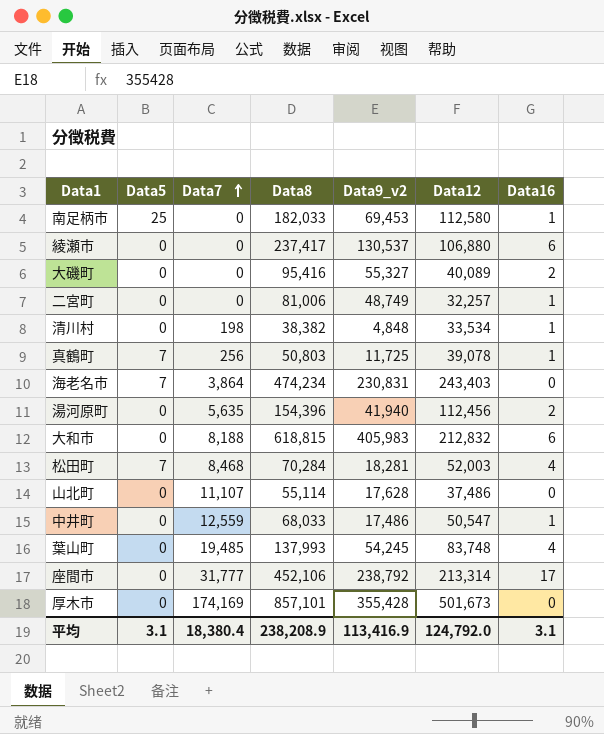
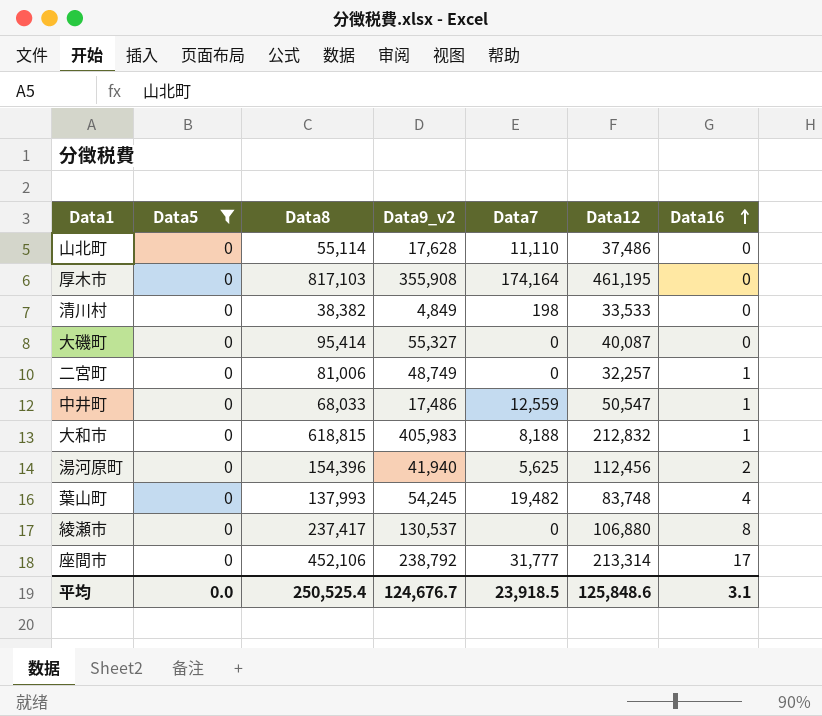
filter: none -> Data5 = 0
row order: Data7 ascending -> Data16 ascending
column Data7 | position: 3 -> 5
山北町 | Data7: 11,107 -> 11,110
厚木市 | Data8: 857,101 -> 817,103
厚木市 | Data9_v2: 355,428 -> 355,908
厚木市 | Data7: 174,169 -> 174,164
厚木市 | Data12: 501,673 -> 461,195
清川村 | Data9_v2: 4,848 -> 4,849
清川村 | Data12: 33,534 -> 33,533
清川村 | Data16: 1 -> 0
大磯町 | Data8: 95,416 -> 95,414
大磯町 | Data12: 40,089 -> 40,087
大磯町 | Data16: 2 -> 0
大和市 | Data16: 6 -> 1
湯河原町 | Data7: 5,635 -> 5,625
葉山町 | Data7: 19,485 -> 19,482
綾瀬市 | Data16: 6 -> 8
平均 | Data5: 3.1 -> 0.0
平均 | Data8: 238,208.9 -> 250,525.4
平均 | Data9_v2: 113,416.9 -> 124,676.7
平均 | Data7: 18,380.4 -> 23,918.5
平均 | Data12: 124,792.0 -> 125,848.6

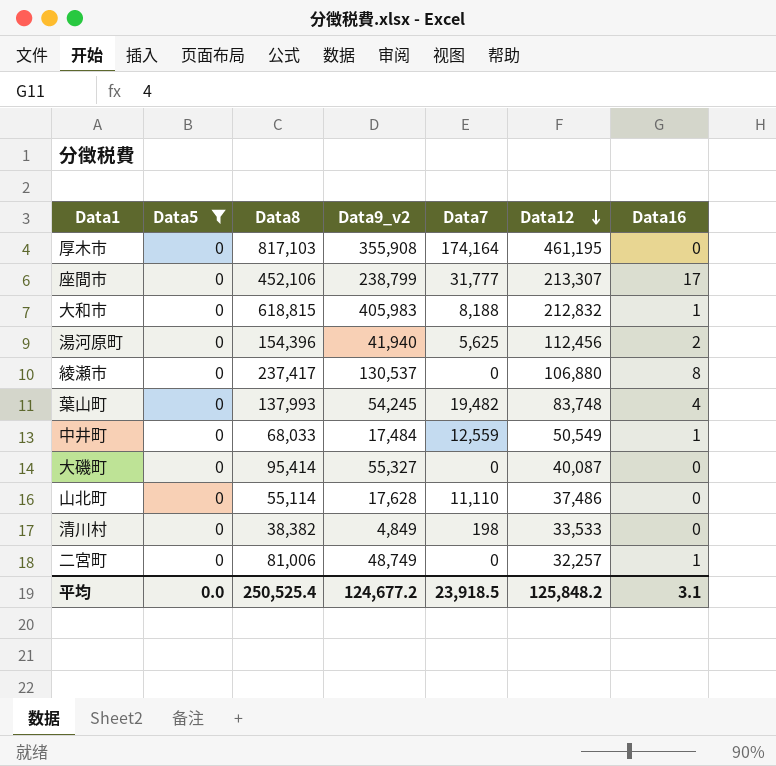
row order: Data16 ascending -> Data12 descending
座間市 | Data9_v2: 238,792 -> 238,799
座間市 | Data12: 213,314 -> 213,307
中井町 | Data9_v2: 17,486 -> 17,484
中井町 | Data12: 50,547 -> 50,549
平均 | Data9_v2: 124,676.7 -> 124,677.2
平均 | Data12: 125,848.6 -> 125,848.2

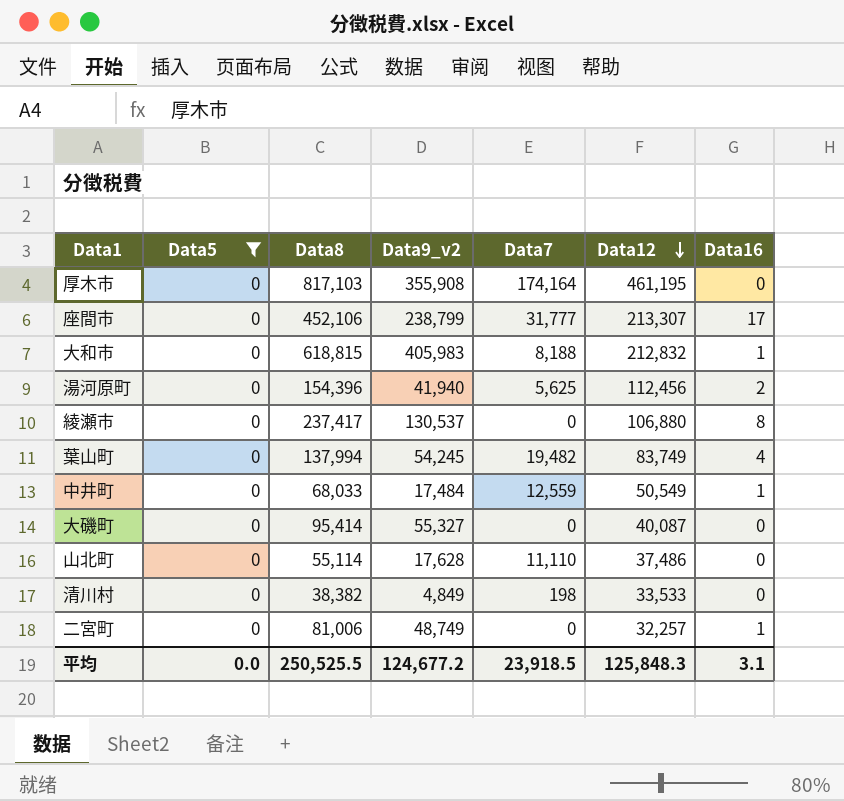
葉山町 | Data8: 137,993 -> 137,994
葉山町 | Data12: 83,748 -> 83,749
平均 | Data8: 250,525.4 -> 250,525.5
平均 | Data12: 125,848.2 -> 125,848.3

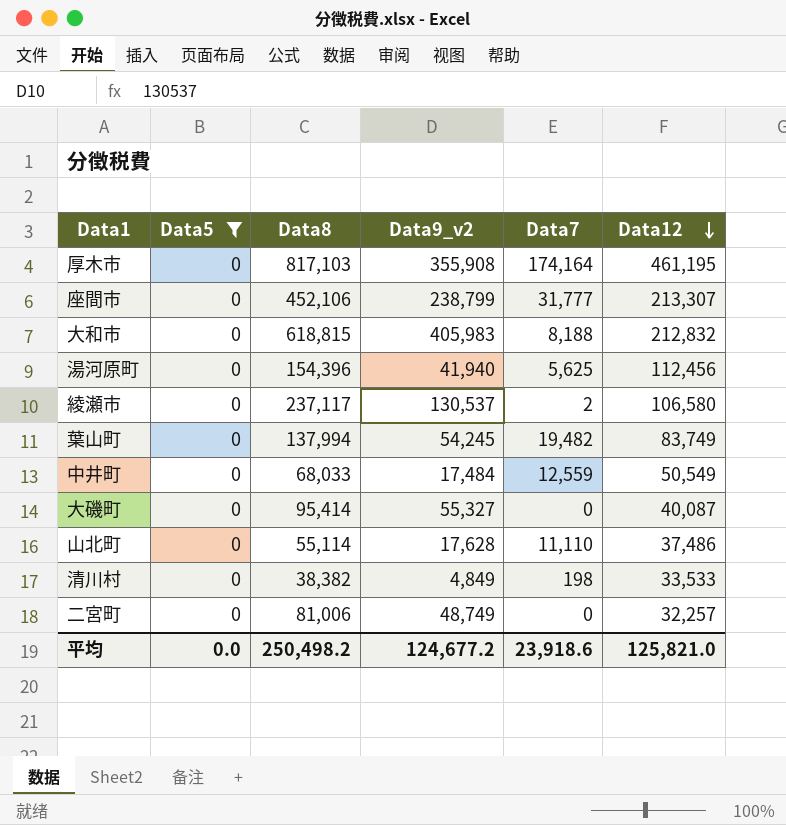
column Data16 | position: 7 -> none
綾瀬市 | Data8: 237,417 -> 237,117
綾瀬市 | Data7: 0 -> 2
綾瀬市 | Data12: 106,880 -> 106,580
平均 | Data8: 250,525.5 -> 250,498.2
平均 | Data7: 23,918.5 -> 23,918.6
平均 | Data12: 125,848.3 -> 125,821.0

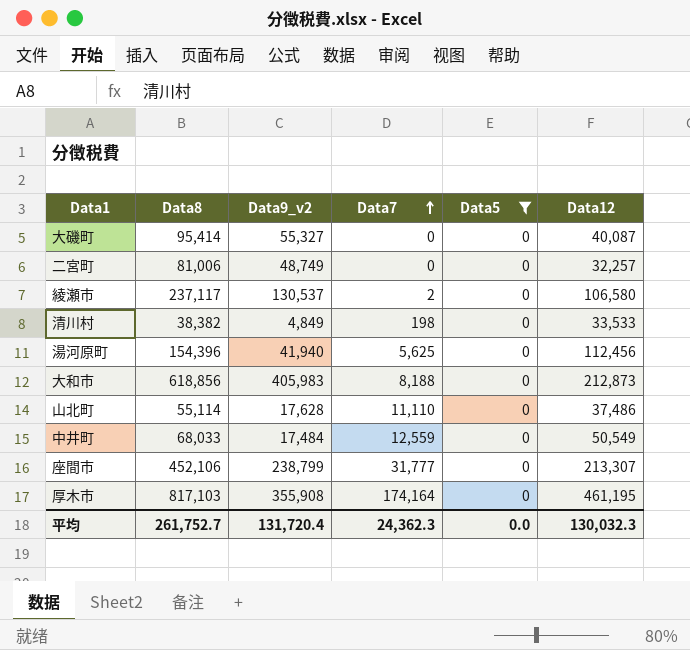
row order: Data12 descending -> Data7 ascending
column Data5 | position: 2 -> 5
row 葉山町: 0 | 137,994 | 54,245 | 19,482 | 83,749 -> none
大和市 | Data8: 618,815 -> 618,856
大和市 | Data12: 212,832 -> 212,873
平均 | Data8: 250,498.2 -> 261,752.7
平均 | Data9_v2: 124,677.2 -> 131,720.4
平均 | Data7: 23,918.6 -> 24,362.3
平均 | Data12: 125,821.0 -> 130,032.3

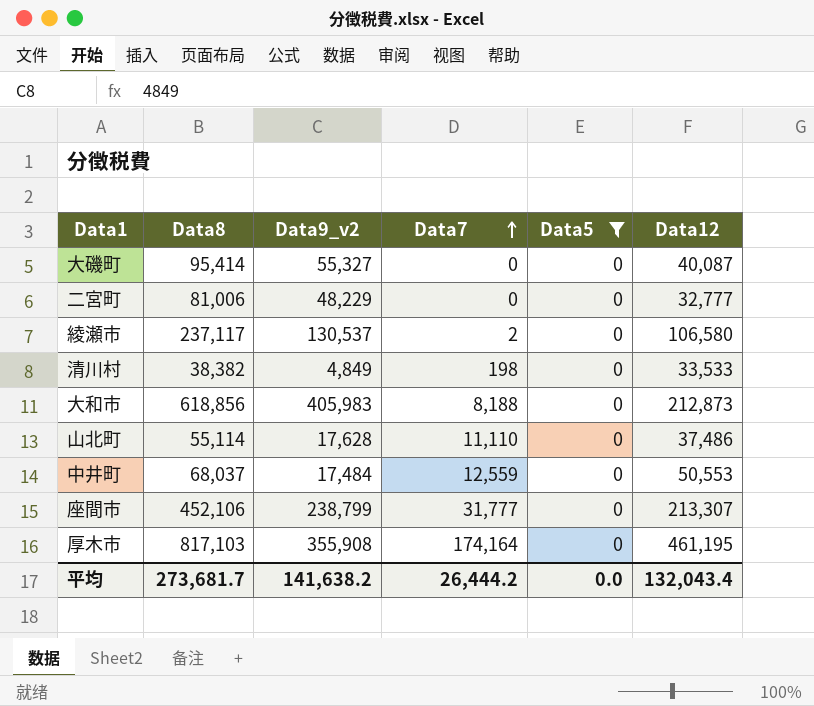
row 湯河原町: 154,396 | 41,940 | 5,625 | 0 | 112,456 -> none
二宮町 | Data9_v2: 48,749 -> 48,229
二宮町 | Data12: 32,257 -> 32,777
中井町 | Data8: 68,033 -> 68,037
中井町 | Data12: 50,549 -> 50,553
平均 | Data8: 261,752.7 -> 273,681.7
平均 | Data9_v2: 131,720.4 -> 141,638.2
平均 | Data7: 24,362.3 -> 26,444.2
平均 | Data12: 130,032.3 -> 132,043.4

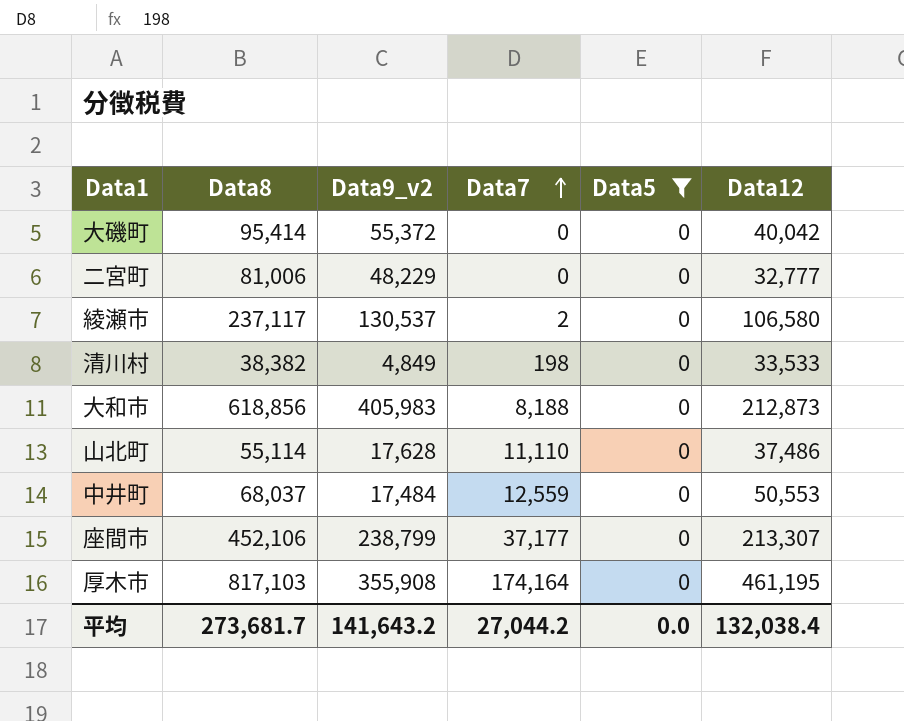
大磯町 | Data9_v2: 55,327 -> 55,372
大磯町 | Data12: 40,087 -> 40,042
座間市 | Data7: 31,777 -> 37,177
平均 | Data9_v2: 141,638.2 -> 141,643.2
平均 | Data7: 26,444.2 -> 27,044.2
平均 | Data12: 132,043.4 -> 132,038.4

